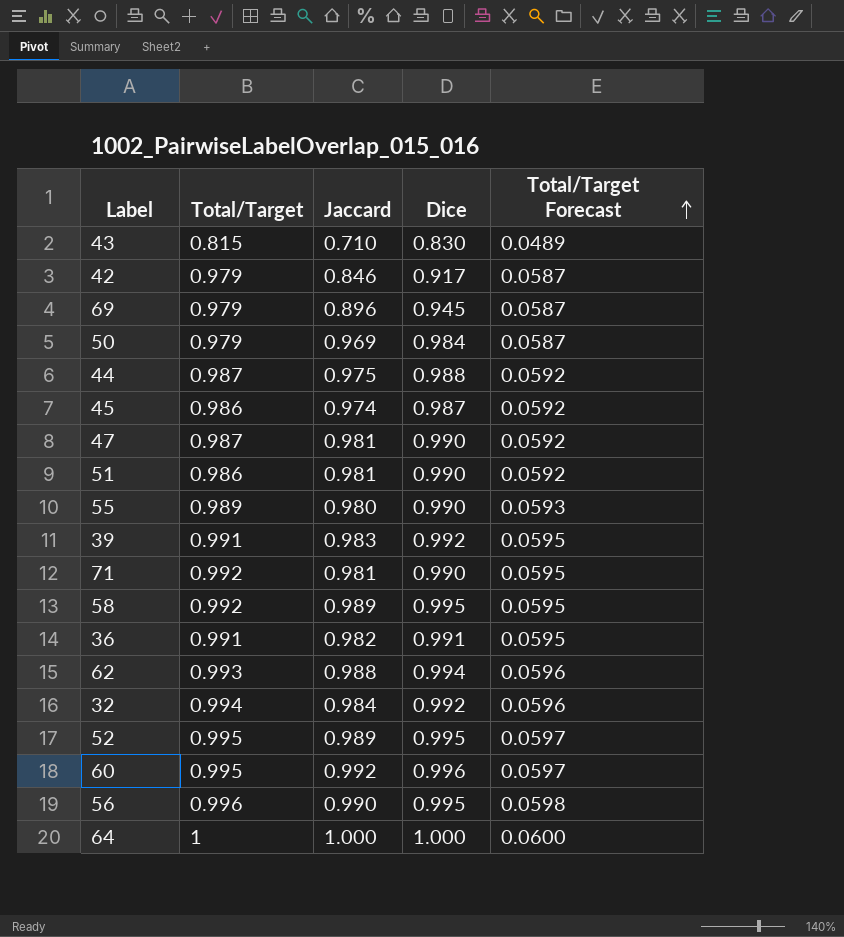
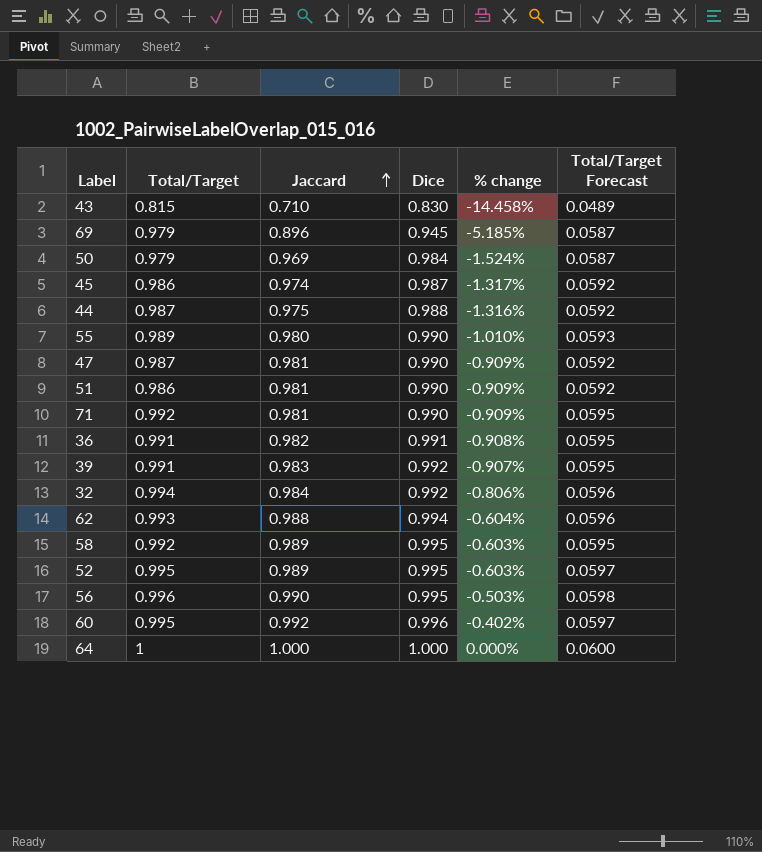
row order: Total/Target Forecast ascending -> Jaccard ascending
column % change | formula: none -> ([Jaccard] - [Dice]) / [Dice]
row 42: 0.979 | 0.846 | 0.917 | 0.0587 -> none

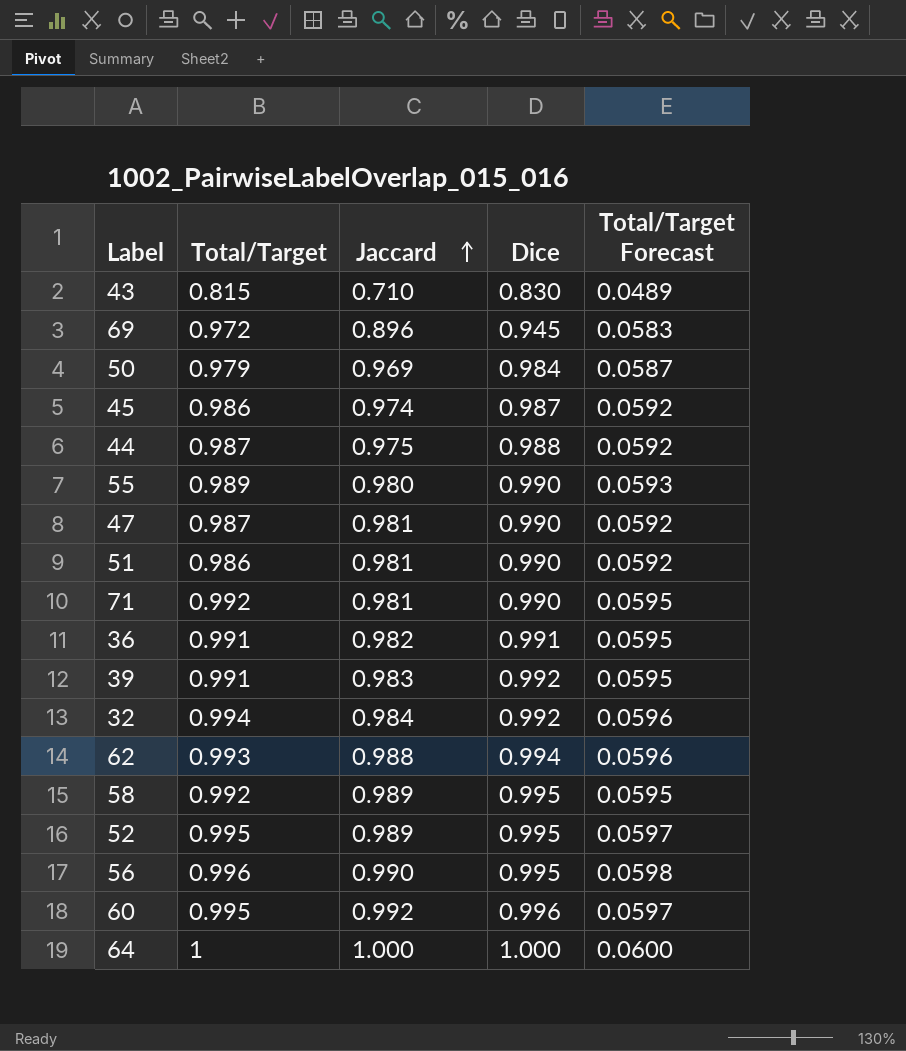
column % change | formula: ([Jaccard] - [Dice]) / [Dice] -> none
69 | Total/Target: 0.979 -> 0.972
69 | Total/Target Forecast: 0.0587 -> 0.0583

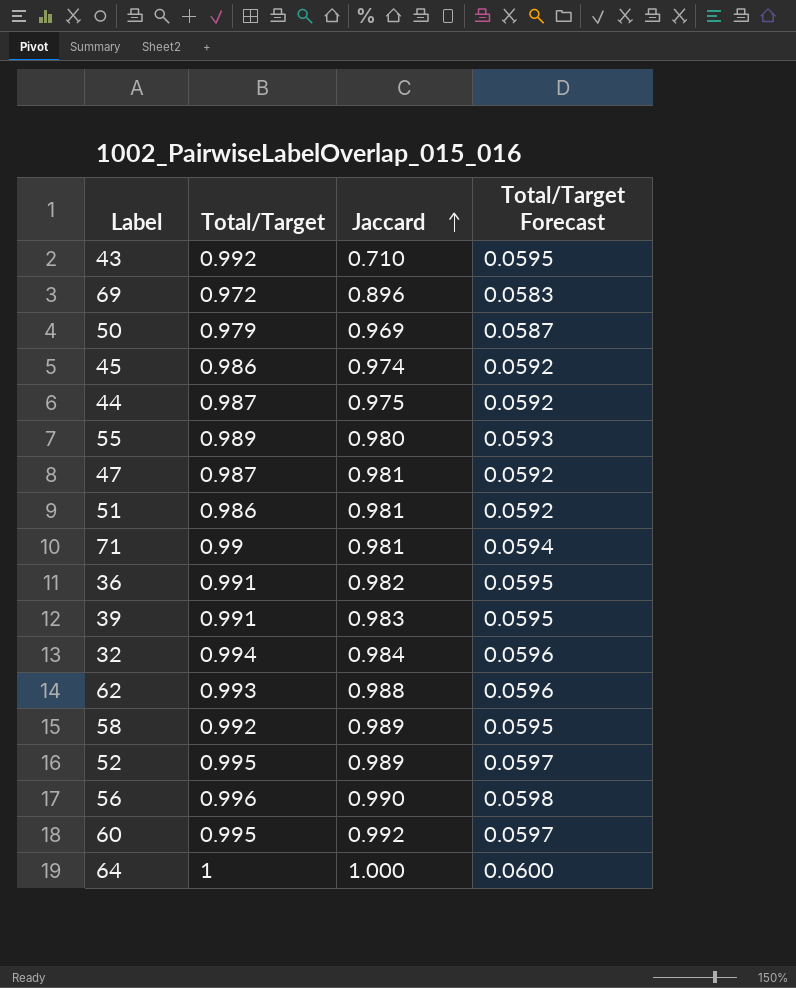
column Dice | position: 4 -> none
43 | Total/Target: 0.815 -> 0.992
43 | Total/Target Forecast: 0.0489 -> 0.0595
71 | Total/Target: 0.992 -> 0.99
71 | Total/Target Forecast: 0.0595 -> 0.0594

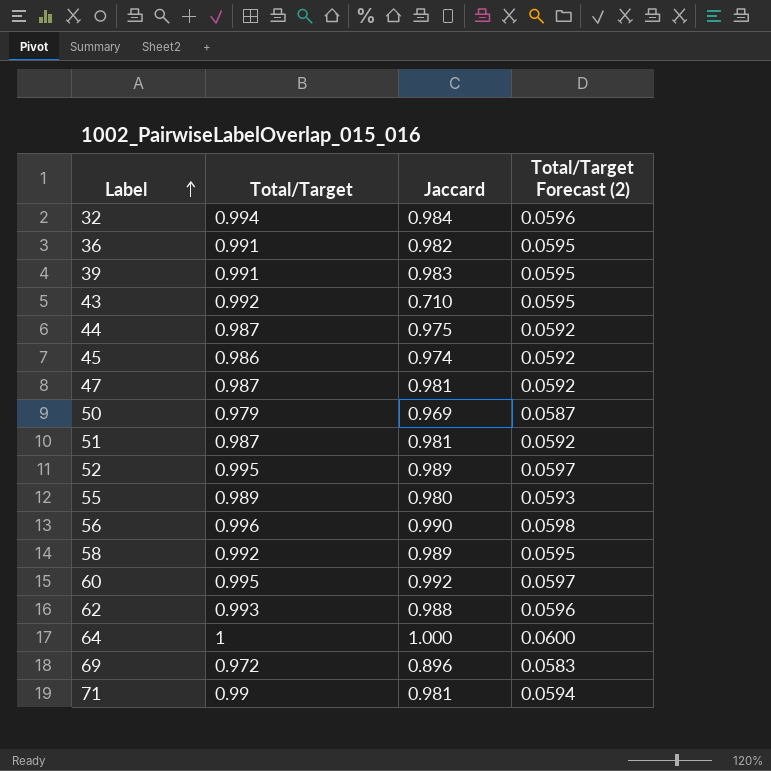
row order: Jaccard ascending -> Label ascending
column name: Total/Target Forecast -> Total/Target Forecast (2)
51 | Total/Target: 0.986 -> 0.987

